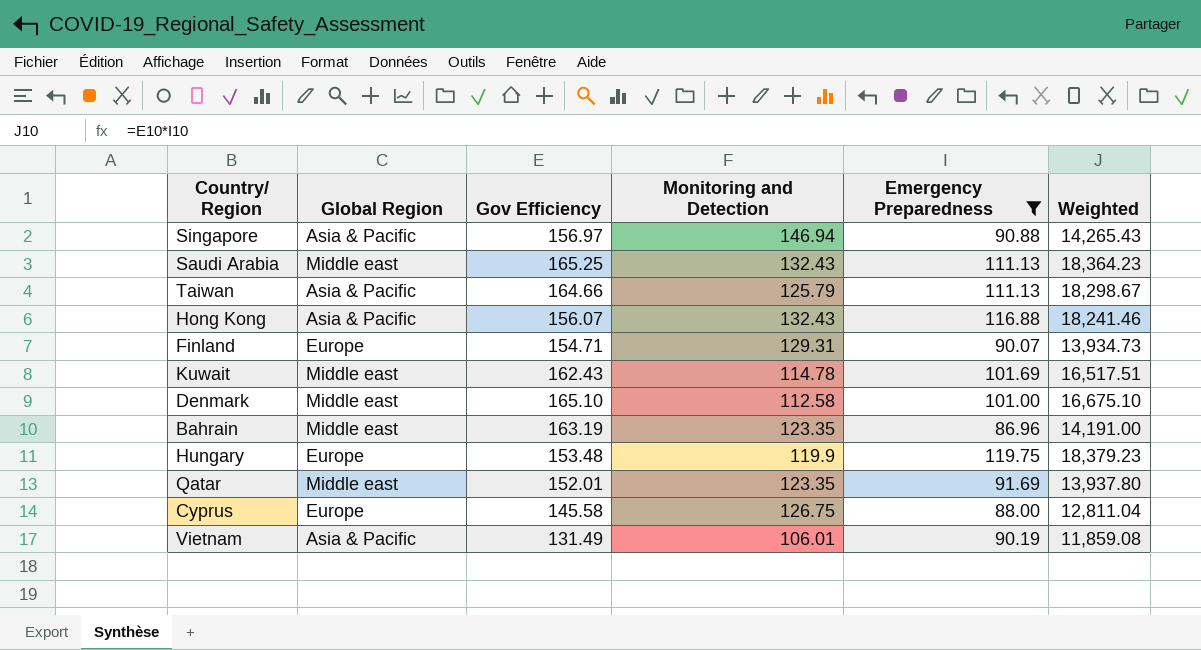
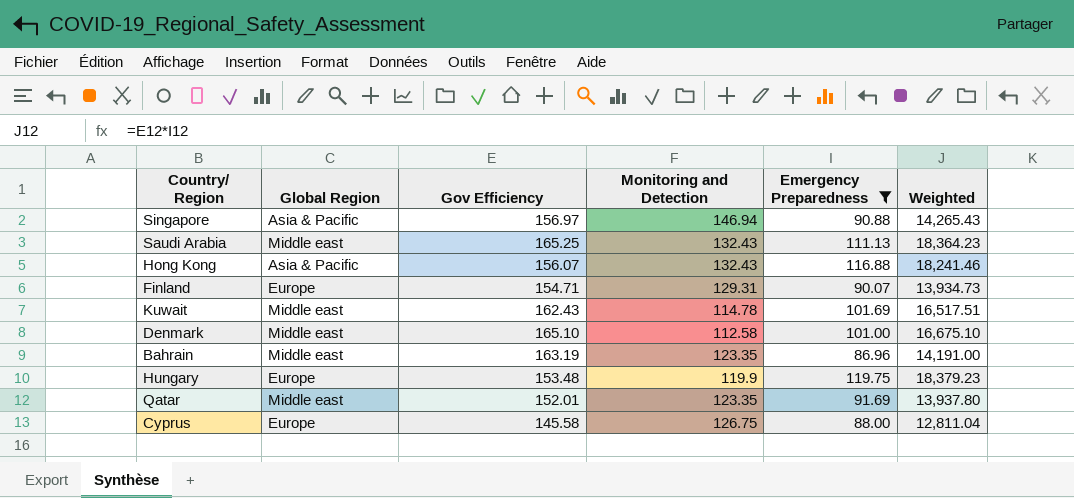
row Taiwan: Asia & Pacific | 164.66 | 125.79 | 111.13 | 18,298.67 -> none
row Vietnam: Asia & Pacific | 131.49 | 106.01 | 90.19 | 11,859.08 -> none

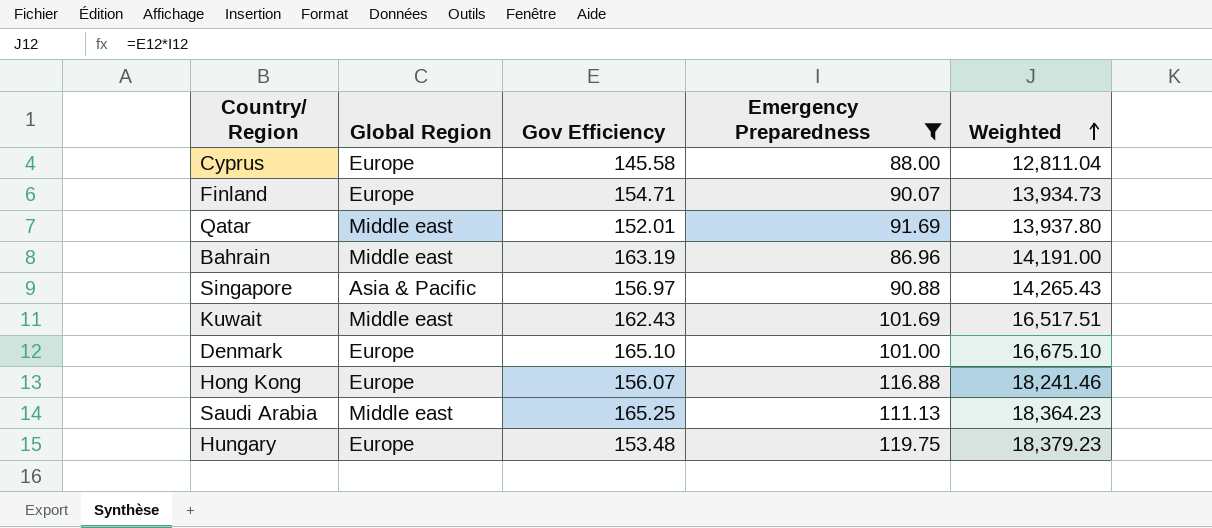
row order: none -> Weighted ascending
column Monitoring and Detection | position: 4 -> none
Denmark | Global Region: Middle east -> Europe
Hong Kong | Global Region: Asia & Pacific -> Europe

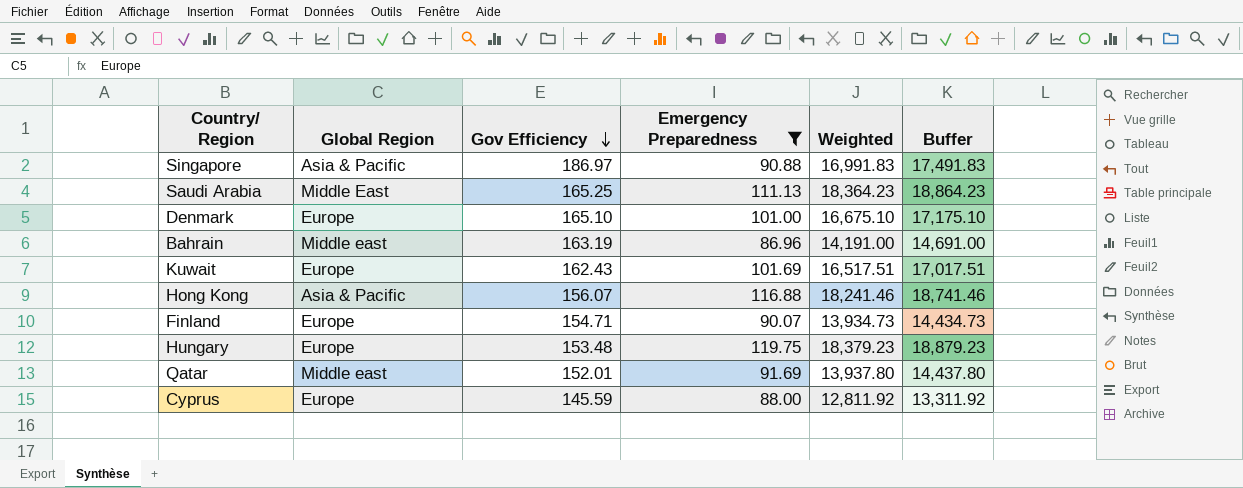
row order: Weighted ascending -> Gov Efficiency descending
column Buffer | formula: none -> [Weighted] + 500
Singapore | Gov Efficiency: 156.97 -> 186.97
Singapore | Weighted: 14,265.43 -> 16,991.83
Saudi Arabia | Global Region: Middle east -> Middle East
Kuwait | Global Region: Middle east -> Europe
Hong Kong | Global Region: Europe -> Asia & Pacific
Cyprus | Gov Efficiency: 145.58 -> 145.59
Cyprus | Weighted: 12,811.04 -> 12,811.92

